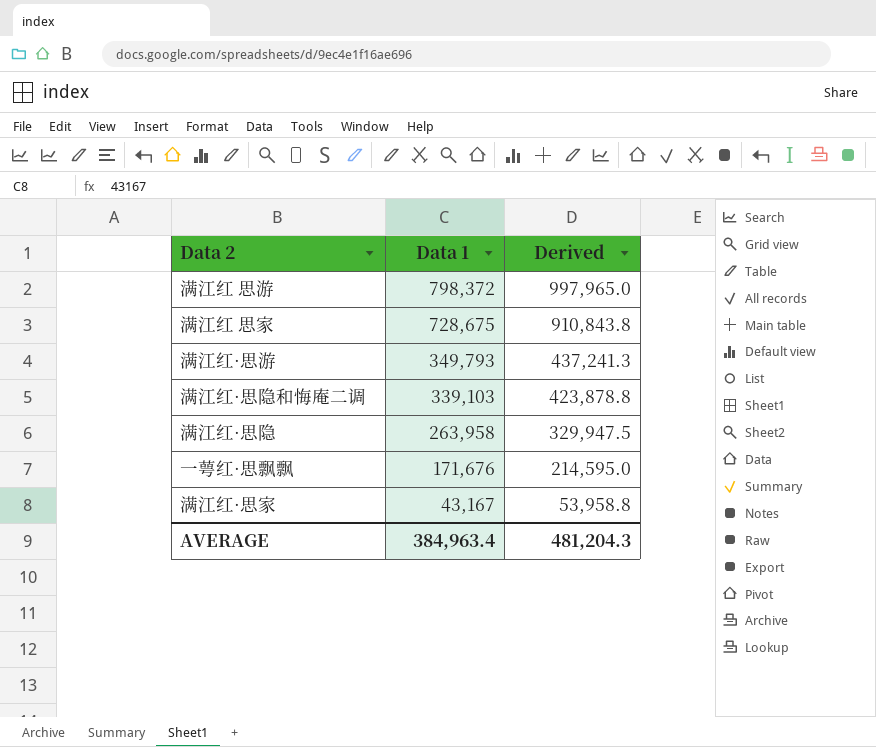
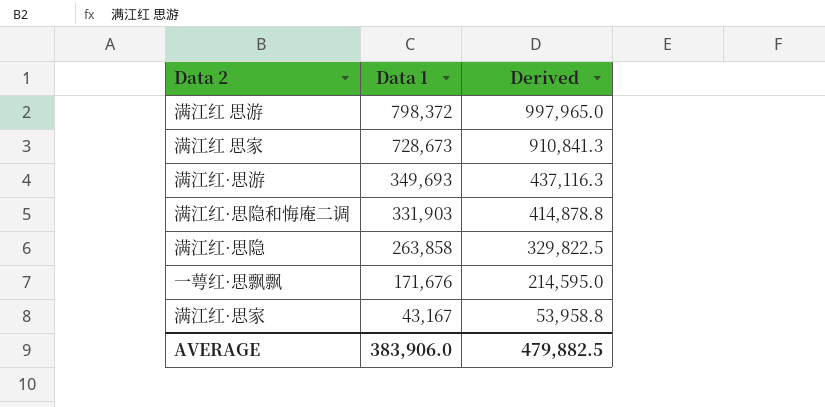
满江红 思家 | Data 1: 728,675 -> 728,673
满江红 思家 | Derived: 910,843.8 -> 910,841.3
满江红·思游 | Data 1: 349,793 -> 349,693
满江红·思游 | Derived: 437,241.3 -> 437,116.3
满江红·思隐和悔庵二调 | Data 1: 339,103 -> 331,903
满江红·思隐和悔庵二调 | Derived: 423,878.8 -> 414,878.8
满江红·思隐 | Data 1: 263,958 -> 263,858
满江红·思隐 | Derived: 329,947.5 -> 329,822.5
AVERAGE | Data 1: 384,963.4 -> 383,906.0
AVERAGE | Derived: 481,204.3 -> 479,882.5

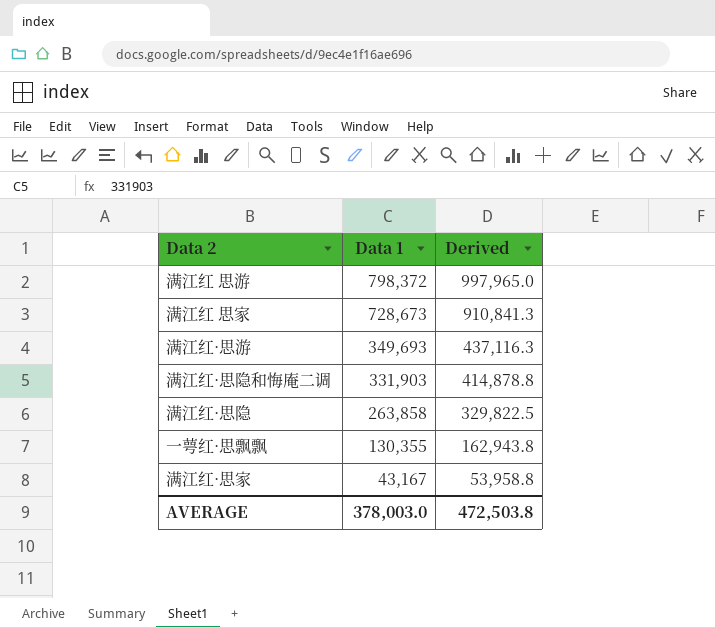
一萼红·思飘飘 | Data 1: 171,676 -> 130,355
一萼红·思飘飘 | Derived: 214,595.0 -> 162,943.8
AVERAGE | Data 1: 383,906.0 -> 378,003.0
AVERAGE | Derived: 479,882.5 -> 472,503.8

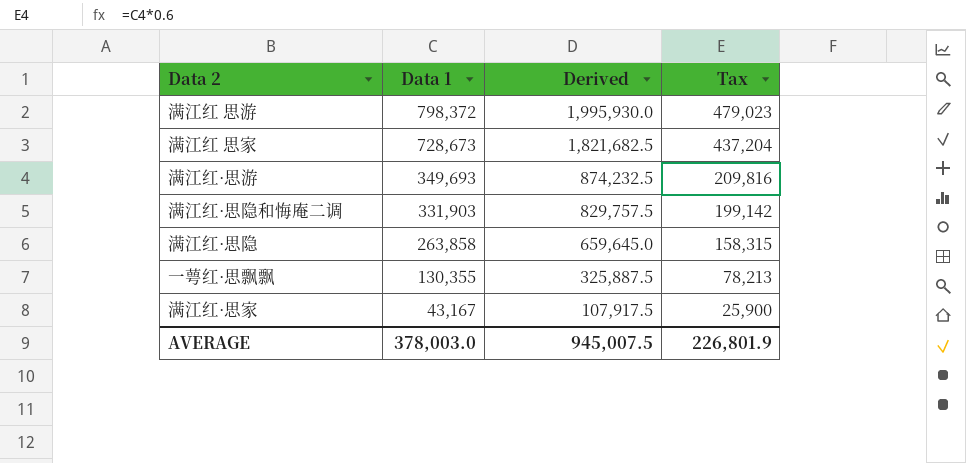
column Derived | formula: [Data 1] * 1.25 -> [Data 1] * 2.5
column Tax | formula: none -> [Data 1] * 0.6
AVERAGE | Derived: 472,503.8 -> 945,007.5

